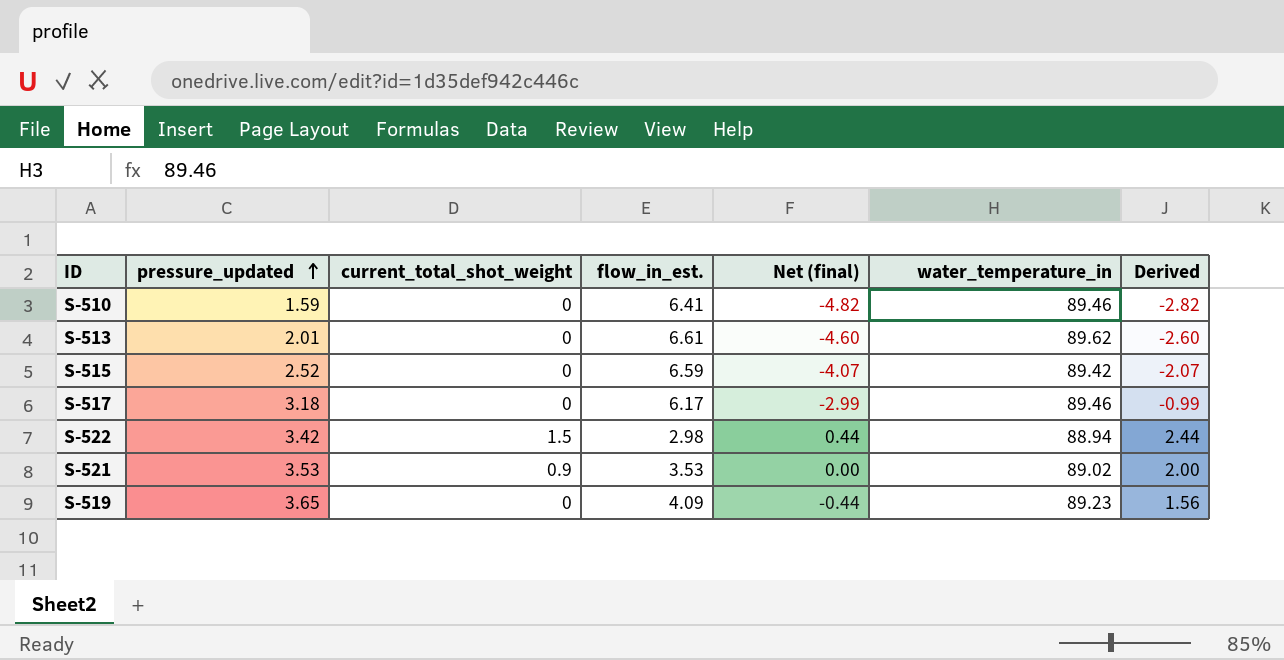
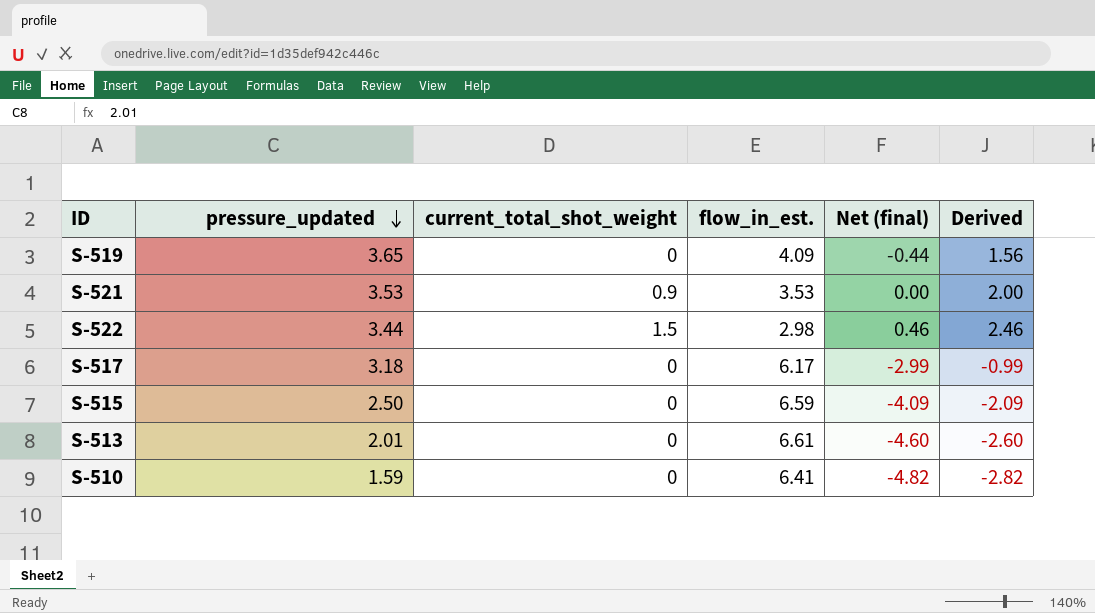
row order: pressure_updated ascending -> pressure_updated descending
column water_temperature_in | position: 6 -> none
S-522 | pressure_updated: 3.42 -> 3.44
S-522 | Net (final): 0.44 -> 0.46
S-522 | Derived: 2.44 -> 2.46
S-515 | pressure_updated: 2.52 -> 2.50
S-515 | Net (final): -4.07 -> -4.09
S-515 | Derived: -2.07 -> -2.09

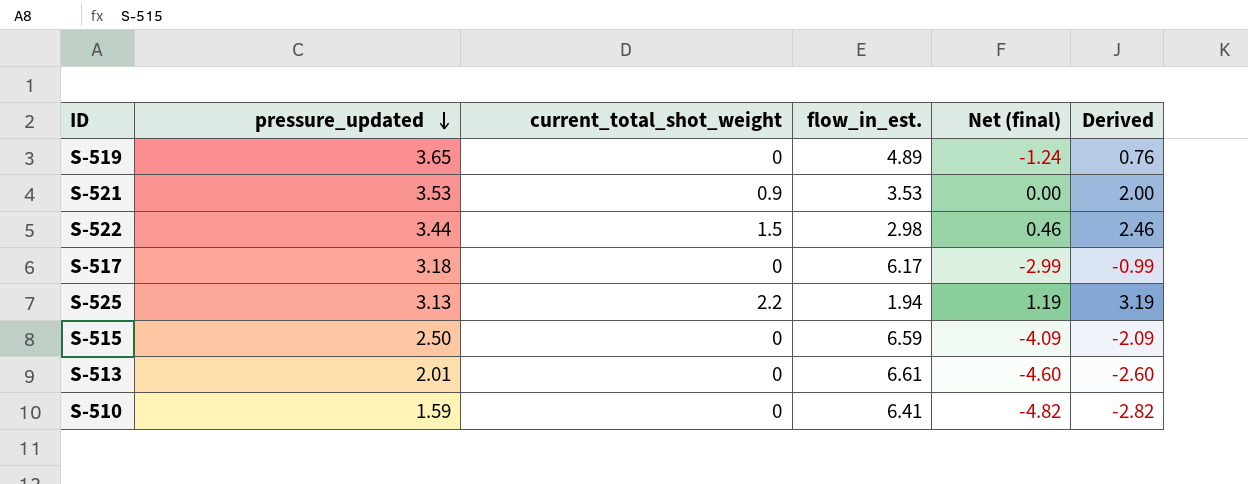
S-519 | flow_in_est.: 4.09 -> 4.89
S-519 | Net (final): -0.44 -> -1.24
S-519 | Derived: 1.56 -> 0.76
row S-525: none -> 3.13 | 2.2 | 1.94 | 1.19 | 3.19

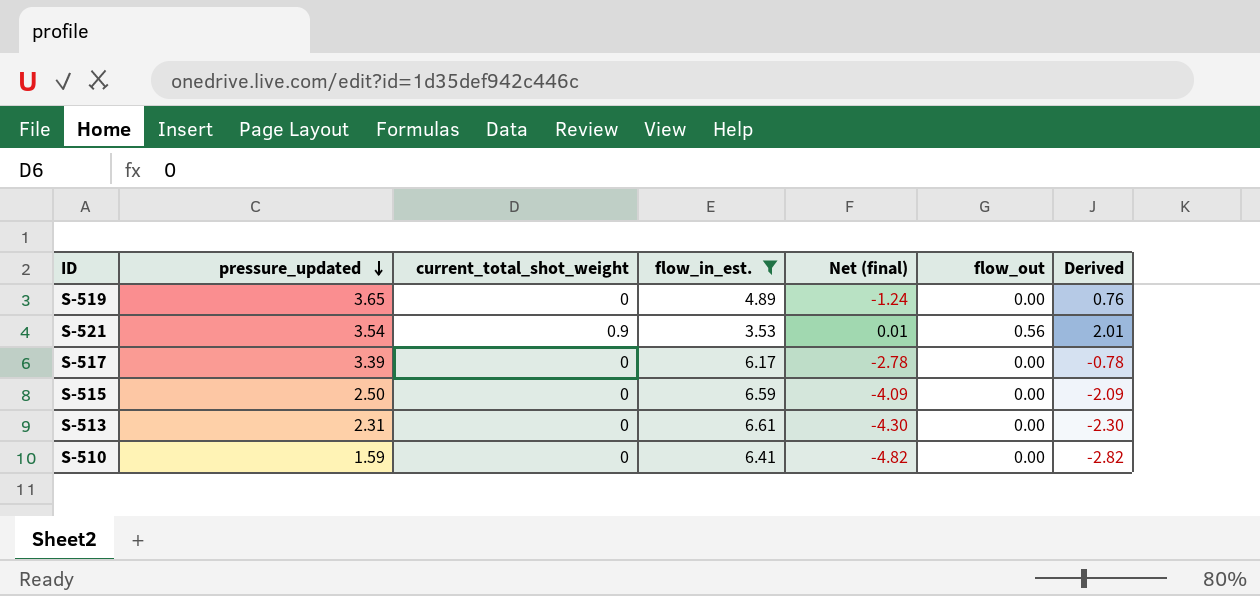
filter: none -> flow_in_est. >= 3.53
column flow_out | position: none -> 6
S-521 | pressure_updated: 3.53 -> 3.54
S-521 | Net (final): 0.00 -> 0.01
S-521 | Derived: 2.00 -> 2.01
S-517 | pressure_updated: 3.18 -> 3.39
S-517 | Net (final): -2.99 -> -2.78
S-517 | Derived: -0.99 -> -0.78
S-513 | pressure_updated: 2.01 -> 2.31
S-513 | Net (final): -4.60 -> -4.30
S-513 | Derived: -2.60 -> -2.30

